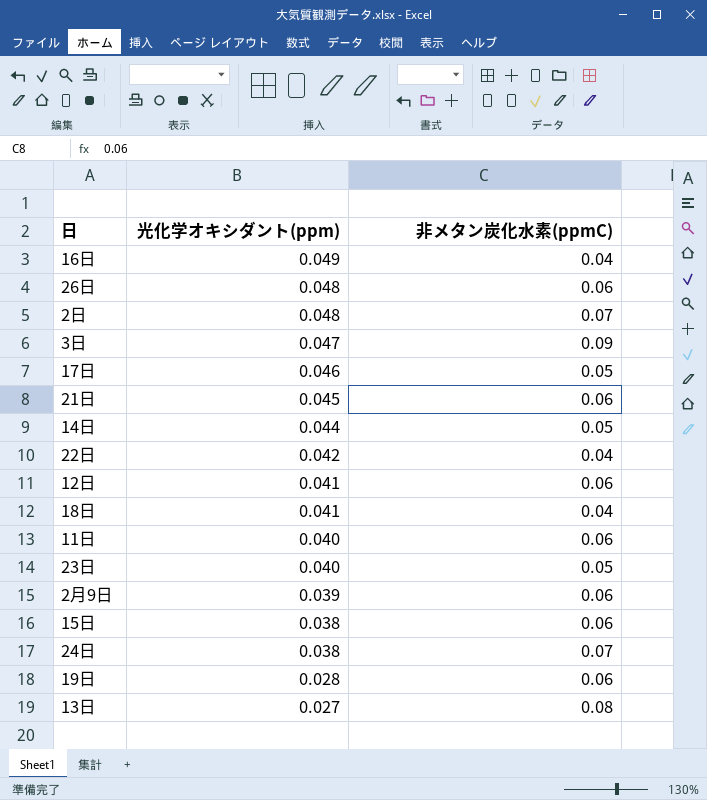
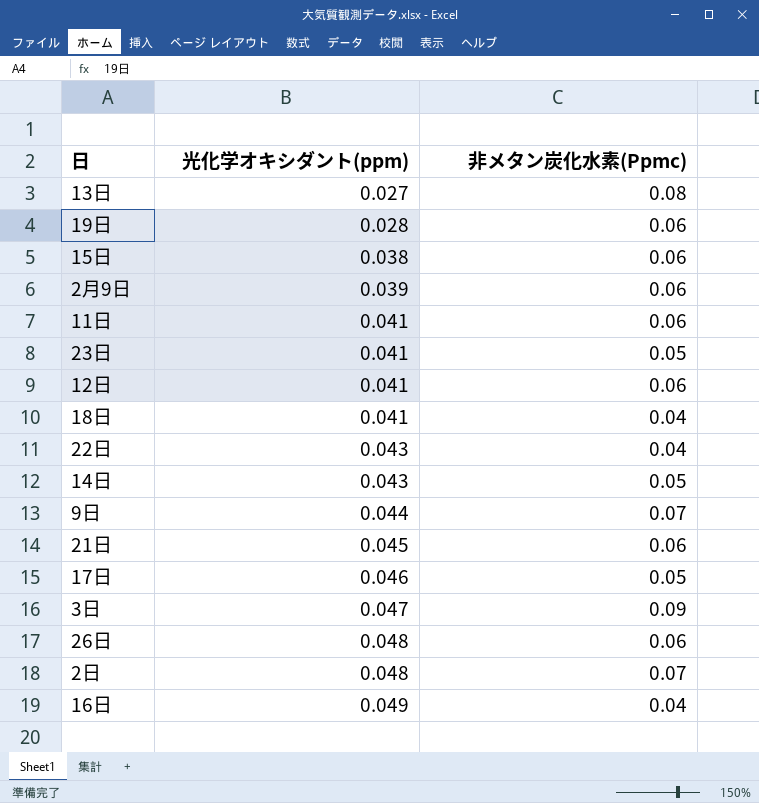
row order: 光化学オキシダント(ppm) descending -> 光化学オキシダント(ppm) ascending
column name: 非メタン炭化水素(ppmC) -> 非メタン炭化水素(Ppmc)
row 24日: 0.038 | 0.07 -> none
11日 | 光化学オキシダント(ppm): 0.040 -> 0.041
23日 | 光化学オキシダント(ppm): 0.040 -> 0.041
22日 | 光化学オキシダント(ppm): 0.042 -> 0.043
14日 | 光化学オキシダント(ppm): 0.044 -> 0.043
row 9日: none -> 0.044 | 0.07

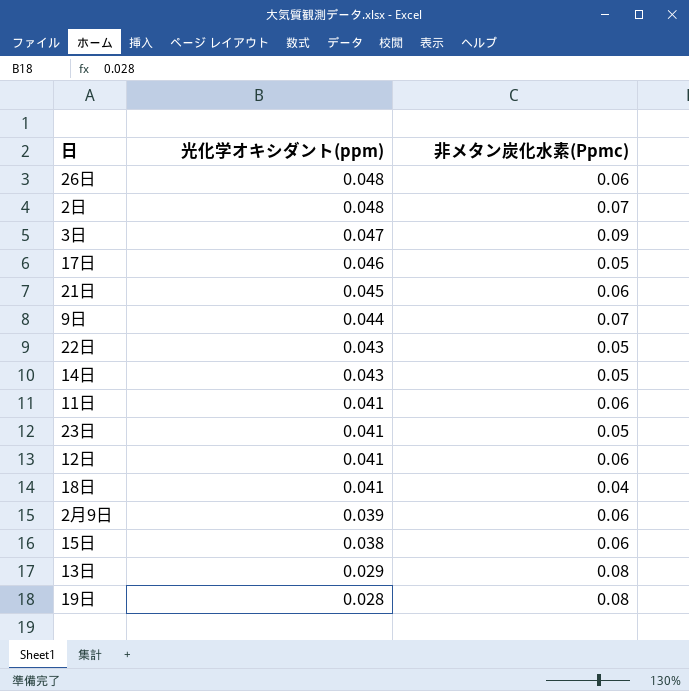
row order: 光化学オキシダント(ppm) ascending -> 光化学オキシダント(ppm) descending
row 16日: 0.049 | 0.04 -> none
22日 | 非メタン炭化水素(Ppmc): 0.04 -> 0.05
13日 | 光化学オキシダント(ppm): 0.027 -> 0.029
19日 | 非メタン炭化水素(Ppmc): 0.06 -> 0.08

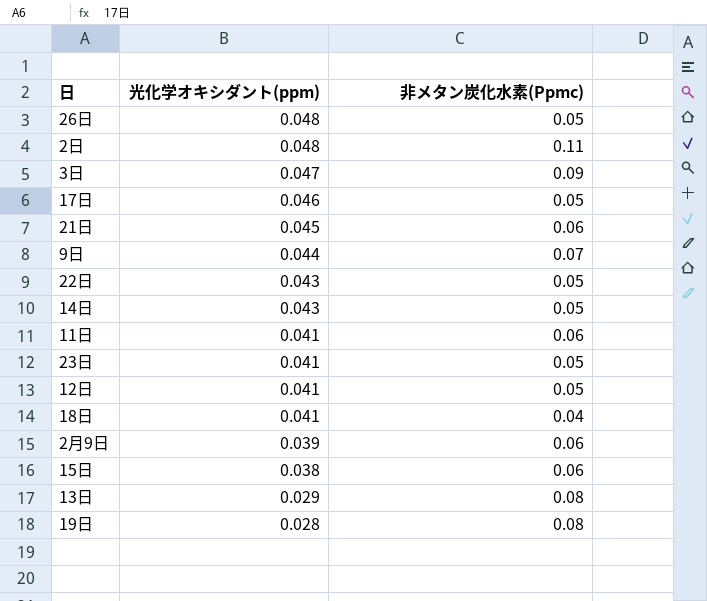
26日 | 非メタン炭化水素(Ppmc): 0.06 -> 0.05
2日 | 非メタン炭化水素(Ppmc): 0.07 -> 0.11
12日 | 非メタン炭化水素(Ppmc): 0.06 -> 0.05

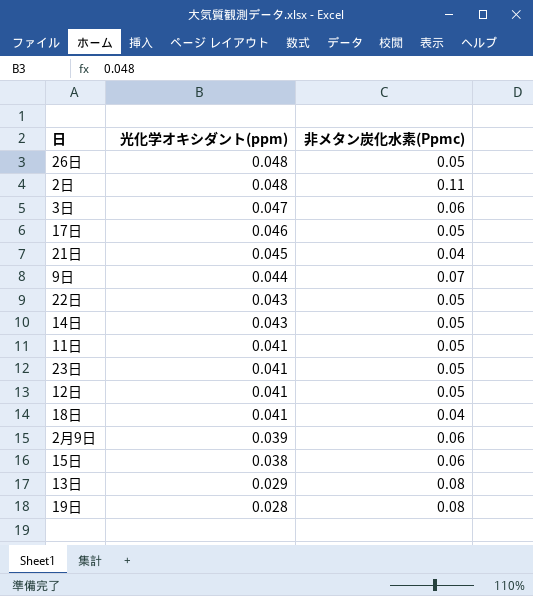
3日 | 非メタン炭化水素(Ppmc): 0.09 -> 0.06
21日 | 非メタン炭化水素(Ppmc): 0.06 -> 0.04
11日 | 非メタン炭化水素(Ppmc): 0.06 -> 0.05

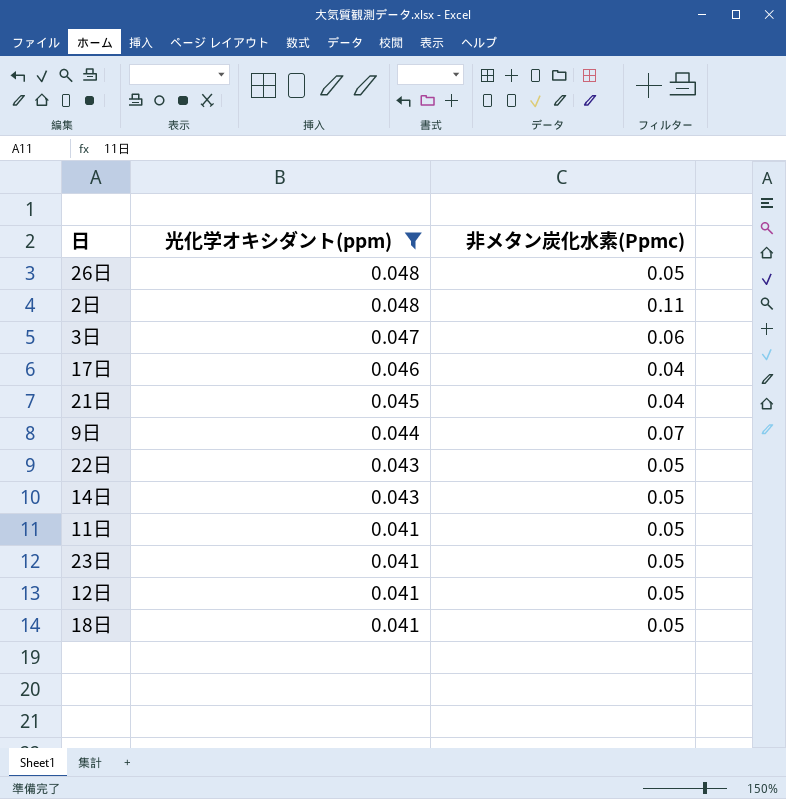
filter: none -> 光化学オキシダント(ppm) >= 0.041
17日 | 非メタン炭化水素(Ppmc): 0.05 -> 0.04
18日 | 非メタン炭化水素(Ppmc): 0.04 -> 0.05

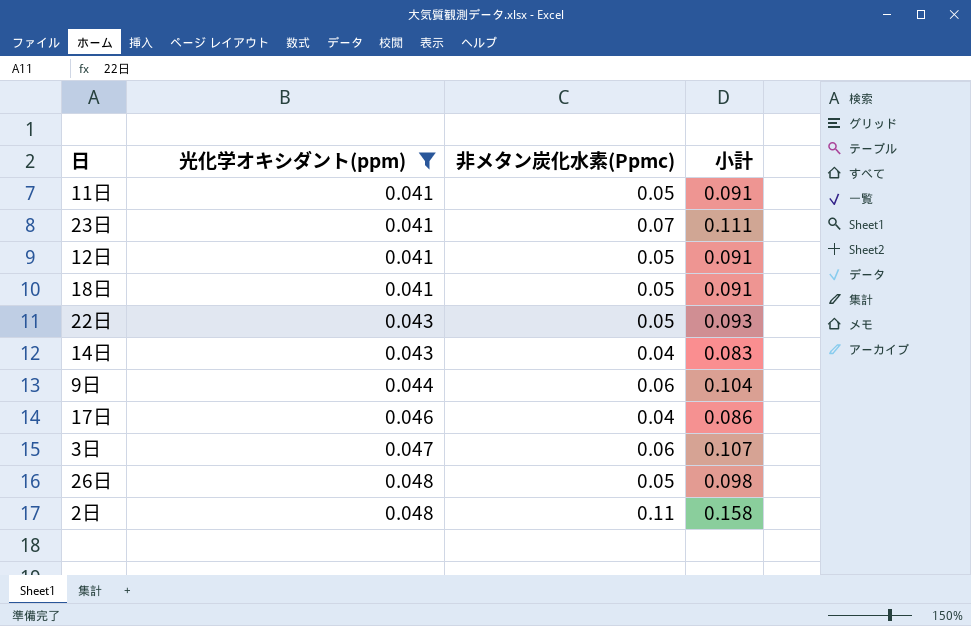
row order: 光化学オキシダント(ppm) descending -> 光化学オキシダント(ppm) ascending
column 小計 | formula: none -> [光化学オキシダント(ppm)] + [非メタン炭化水素(Ppmc)]
row 21日: 0.045 | 0.04 -> none
23日 | 非メタン炭化水素(Ppmc): 0.05 -> 0.07
14日 | 非メタン炭化水素(Ppmc): 0.05 -> 0.04
9日 | 非メタン炭化水素(Ppmc): 0.07 -> 0.06

